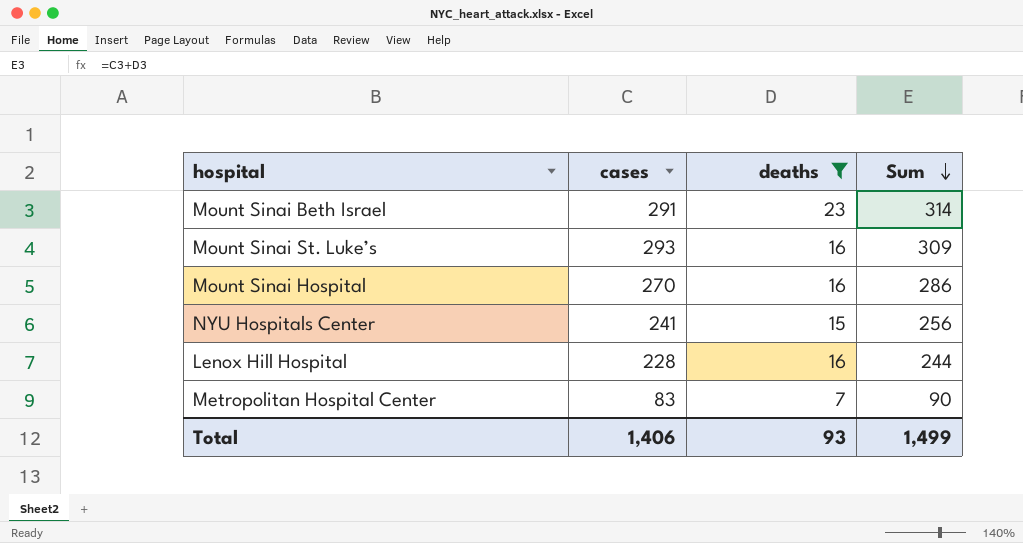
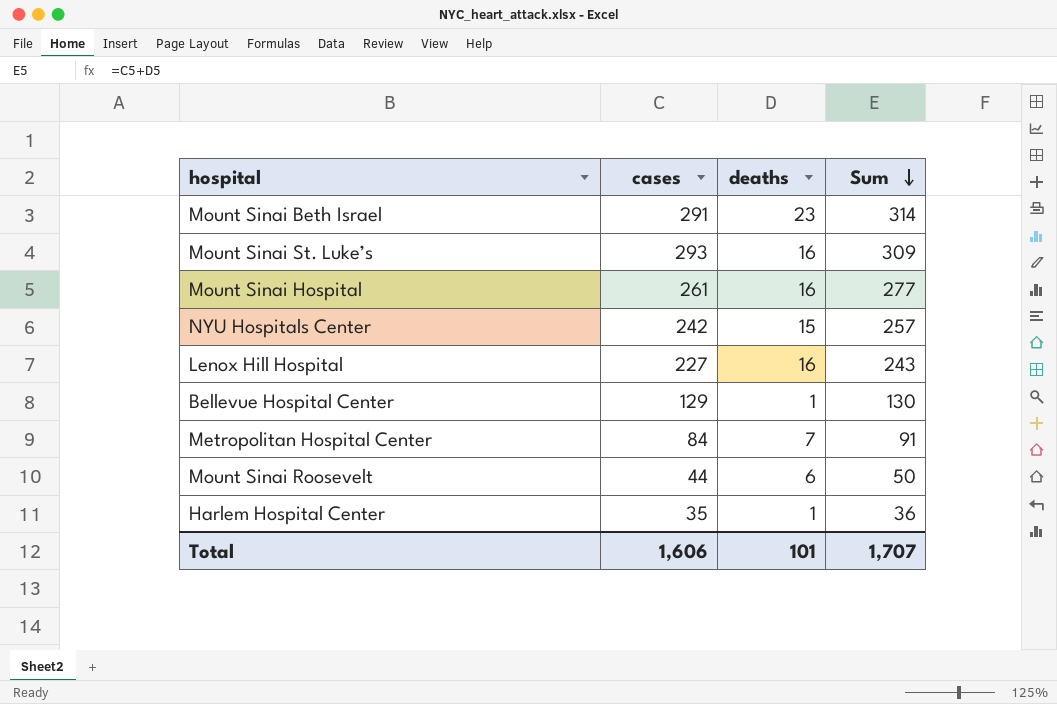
filter: deaths >= 7 -> none
Mount Sinai Hospital | cases: 270 -> 261
Mount Sinai Hospital | Sum: 286 -> 277
NYU Hospitals Center | cases: 241 -> 242
NYU Hospitals Center | Sum: 256 -> 257
Lenox Hill Hospital | cases: 228 -> 227
Lenox Hill Hospital | Sum: 244 -> 243
Metropolitan Hospital Center | cases: 83 -> 84
Metropolitan Hospital Center | Sum: 90 -> 91
Total | cases: 1,406 -> 1,606
Total | deaths: 93 -> 101
Total | Sum: 1,499 -> 1,707

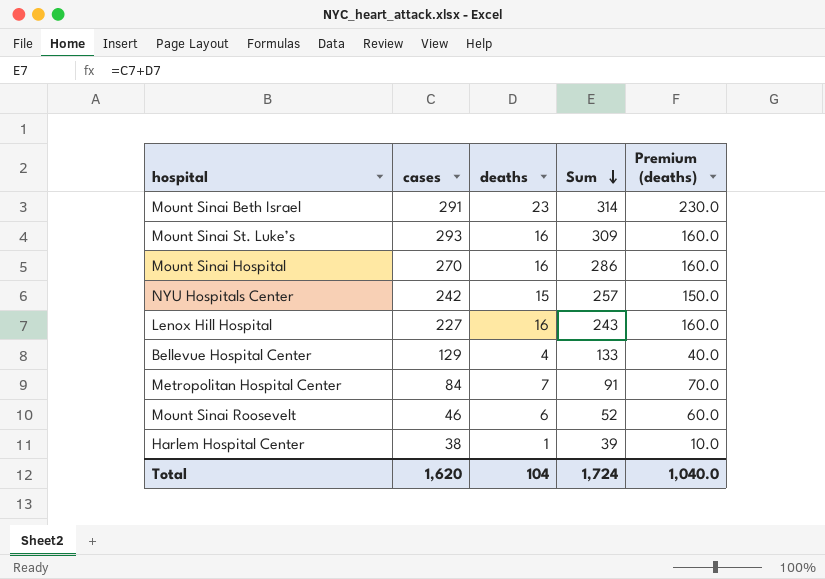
column Premium (deaths) | formula: none -> [deaths] * 10
Mount Sinai Hospital | cases: 261 -> 270
Mount Sinai Hospital | Sum: 277 -> 286
Bellevue Hospital Center | deaths: 1 -> 4
Bellevue Hospital Center | Sum: 130 -> 133
Mount Sinai Roosevelt | cases: 44 -> 46
Mount Sinai Roosevelt | Sum: 50 -> 52
Harlem Hospital Center | cases: 35 -> 38
Harlem Hospital Center | Sum: 36 -> 39
Total | cases: 1,606 -> 1,620
Total | deaths: 101 -> 104
Total | Sum: 1,707 -> 1,724

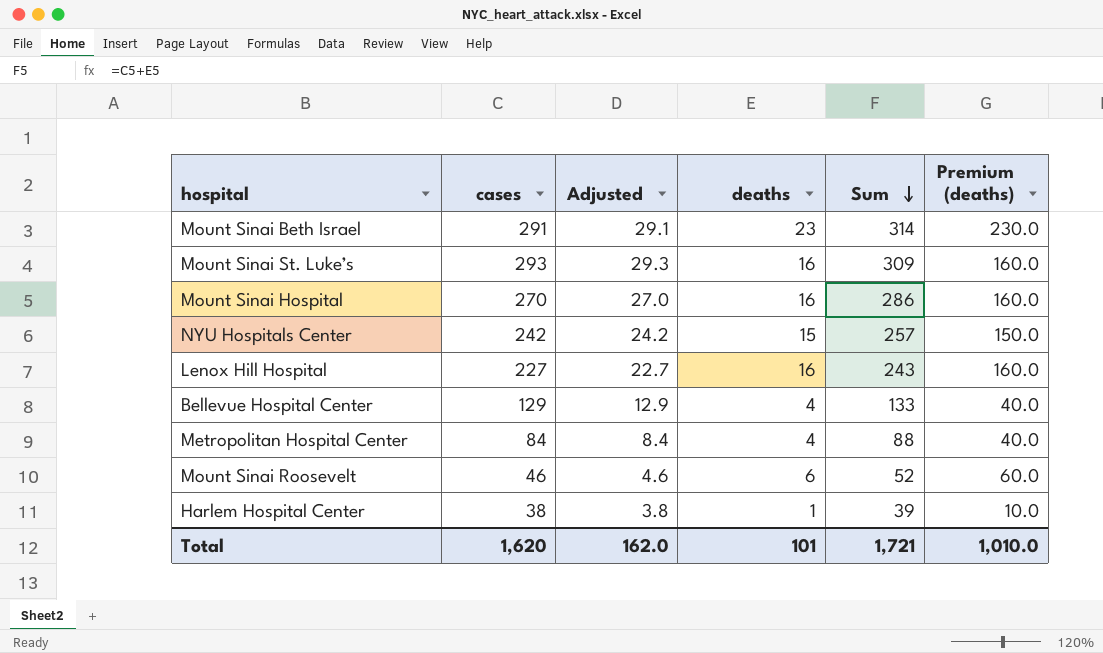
column Adjusted | formula: none -> [cases] * 0.1
Metropolitan Hospital Center | deaths: 7 -> 4
Metropolitan Hospital Center | Sum: 91 -> 88
Metropolitan Hospital Center | Premium (deaths): 70.0 -> 40.0
Total | deaths: 104 -> 101
Total | Sum: 1,724 -> 1,721
Total | Premium (deaths): 1,040.0 -> 1,010.0

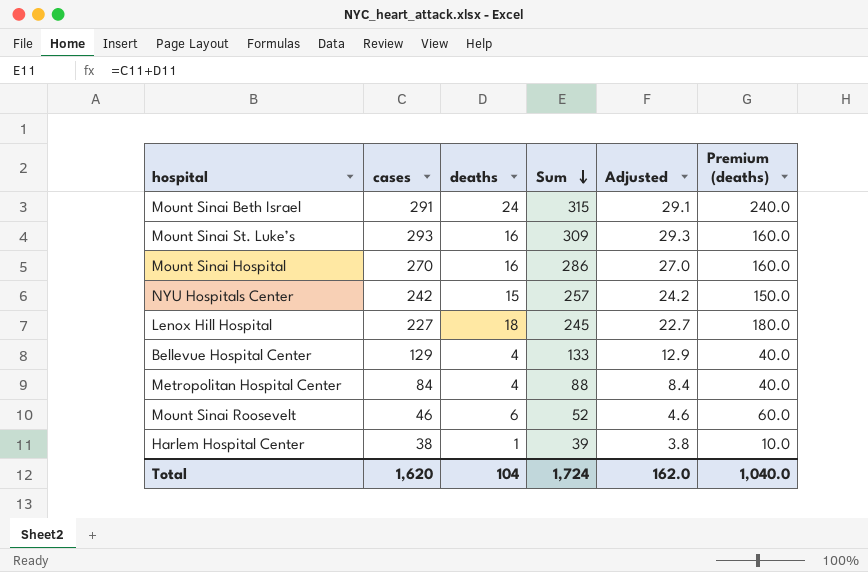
column Adjusted | position: 3 -> 5
Mount Sinai Beth Israel | deaths: 23 -> 24
Mount Sinai Beth Israel | Sum: 314 -> 315
Mount Sinai Beth Israel | Premium (deaths): 230.0 -> 240.0
Lenox Hill Hospital | deaths: 16 -> 18
Lenox Hill Hospital | Sum: 243 -> 245
Lenox Hill Hospital | Premium (deaths): 160.0 -> 180.0
Total | deaths: 101 -> 104
Total | Sum: 1,721 -> 1,724
Total | Premium (deaths): 1,010.0 -> 1,040.0

